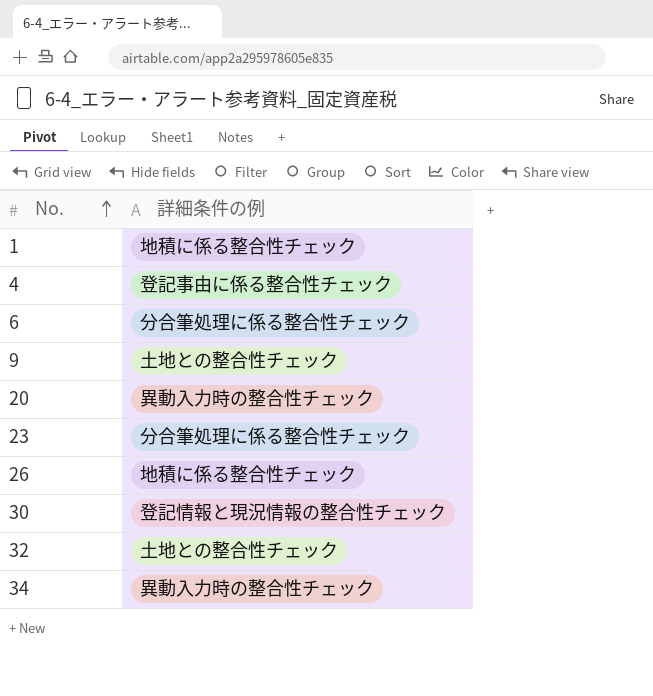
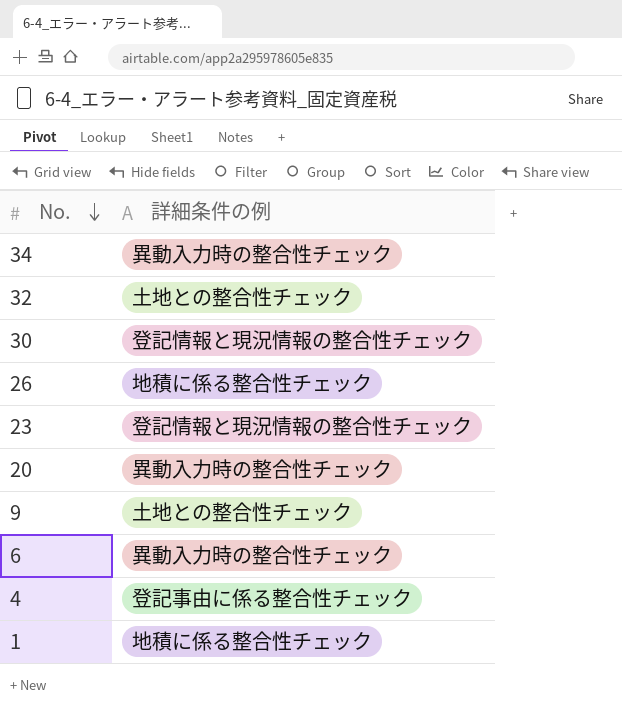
row order: No. ascending -> No. descending
23 | 詳細条件の例: 分合筆処理に係る整合性チェック -> 登記情報と現況情報の整合性チェック
6 | 詳細条件の例: 分合筆処理に係る整合性チェック -> 異動入力時の整合性チェック

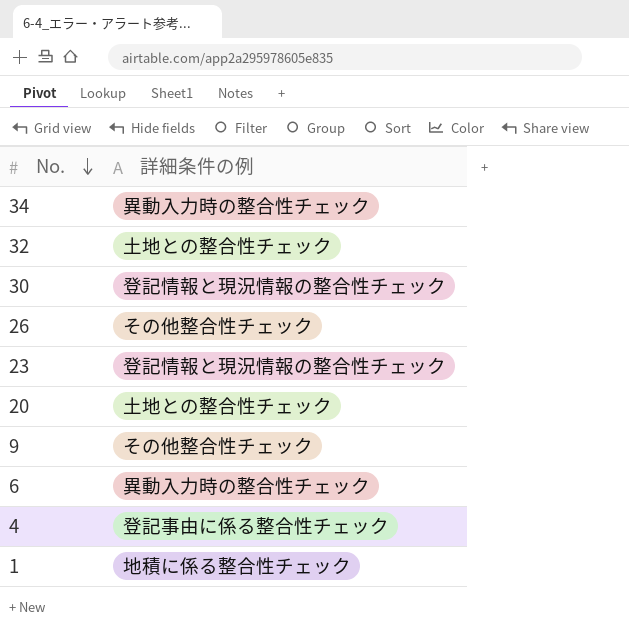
26 | 詳細条件の例: 地積に係る整合性チェック -> その他整合性チェック
20 | 詳細条件の例: 異動入力時の整合性チェック -> 土地との整合性チェック
9 | 詳細条件の例: 土地との整合性チェック -> その他整合性チェック

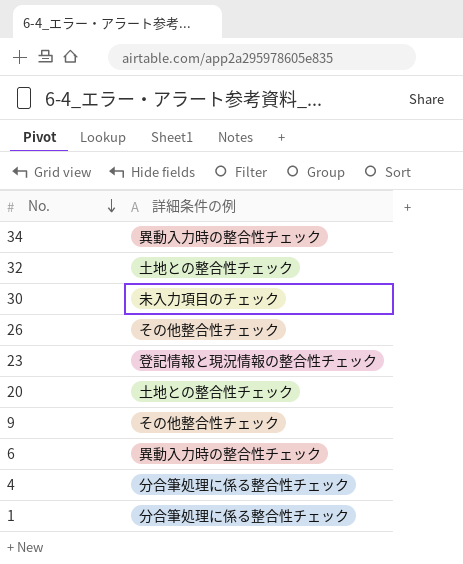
30 | 詳細条件の例: 登記情報と現況情報の整合性チェック -> 未入力項目のチェック
4 | 詳細条件の例: 登記事由に係る整合性チェック -> 分合筆処理に係る整合性チェック
1 | 詳細条件の例: 地積に係る整合性チェック -> 分合筆処理に係る整合性チェック

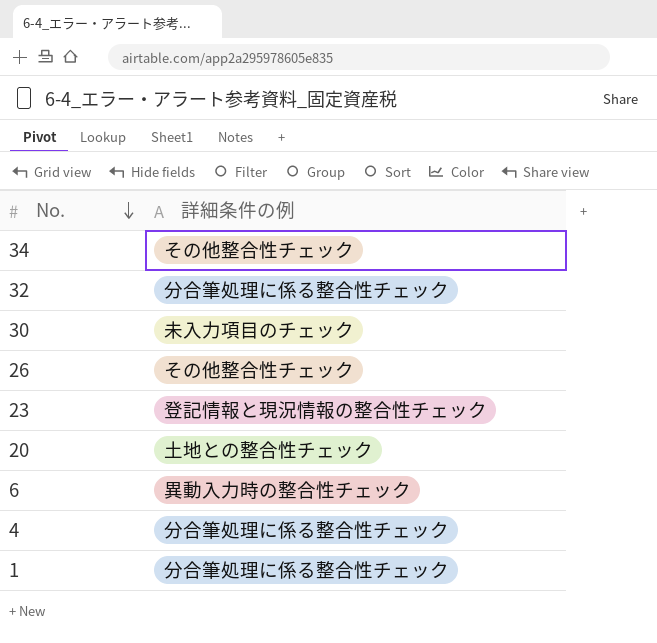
row 9: その他整合性チェック -> none
34 | 詳細条件の例: 異動入力時の整合性チェック -> その他整合性チェック
32 | 詳細条件の例: 土地との整合性チェック -> 分合筆処理に係る整合性チェック

